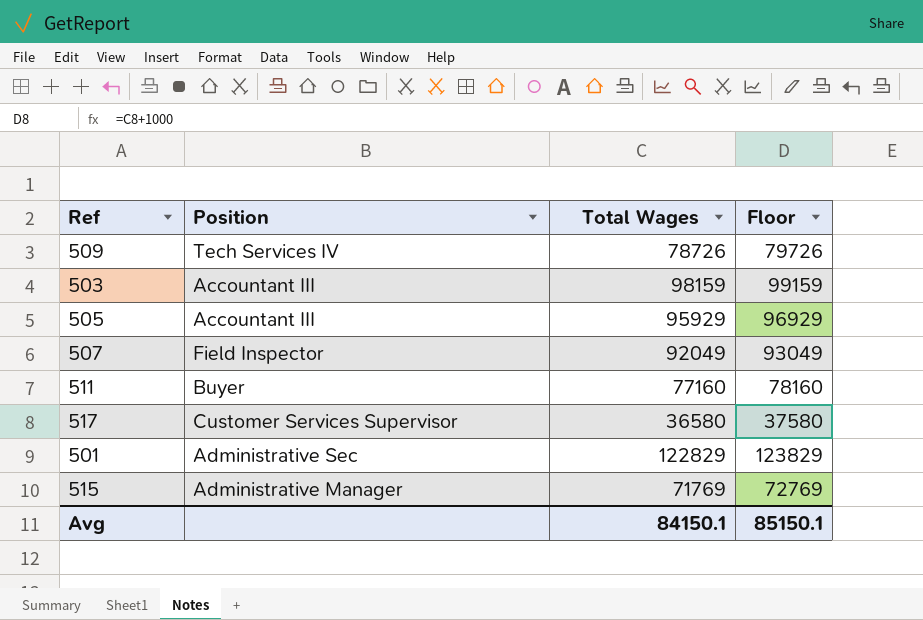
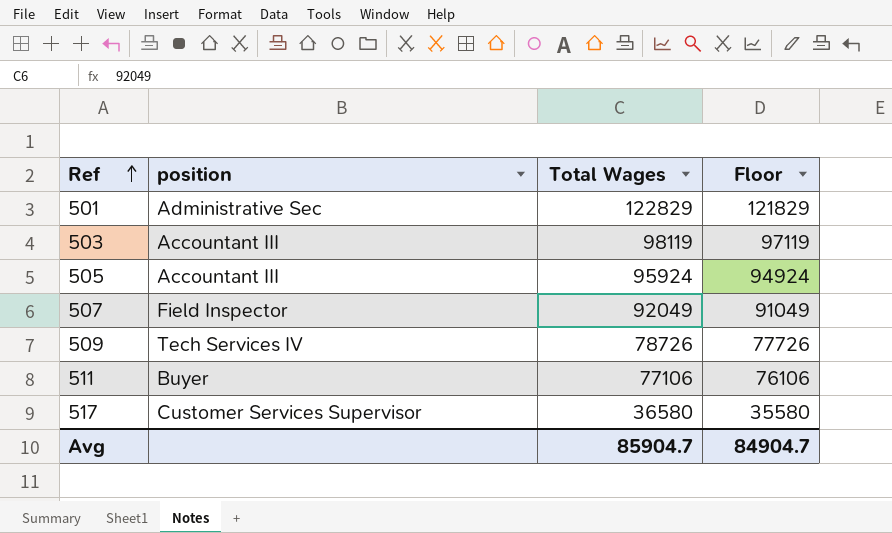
row order: none -> Ref ascending
column name: Position -> position
column Floor | formula: [Total Wages] + 1000 -> [Total Wages] - 1000
row 515: Administrative Manager | 71769 | 72769 -> none
503 | Total Wages: 98159 -> 98119
505 | Total Wages: 95929 -> 95924
511 | Total Wages: 77160 -> 77106
Avg | Total Wages: 84150.1 -> 85904.7
Avg | Floor: 85150.1 -> 84904.7

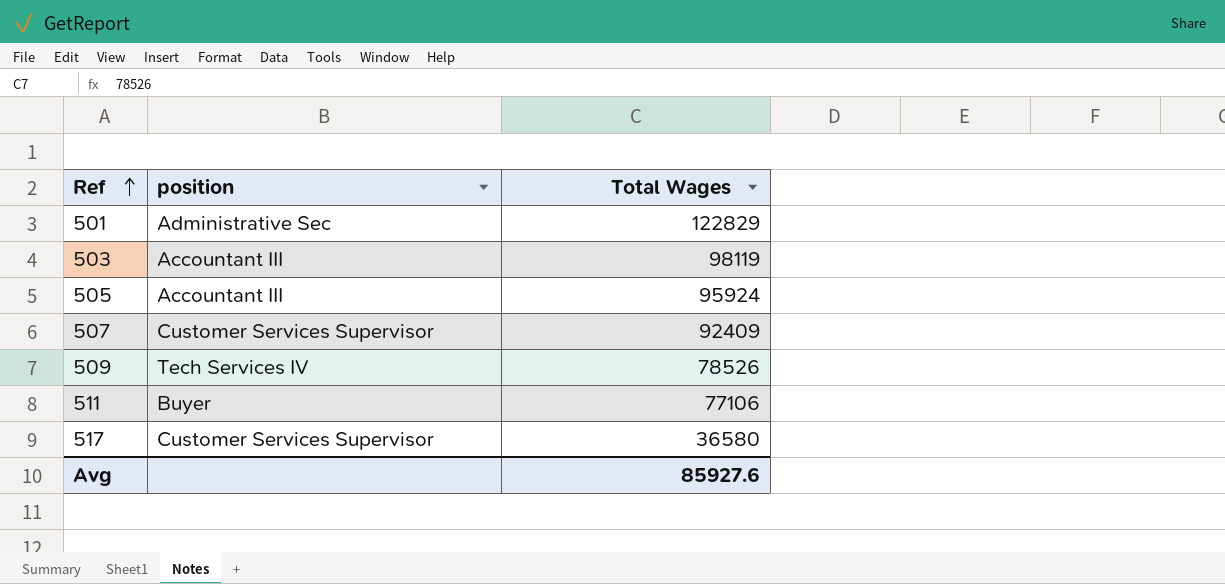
column Floor | formula: [Total Wages] - 1000 -> none
507 | position: Field Inspector -> Customer Services Supervisor
507 | Total Wages: 92049 -> 92409
509 | Total Wages: 78726 -> 78526
Avg | Total Wages: 85904.7 -> 85927.6

